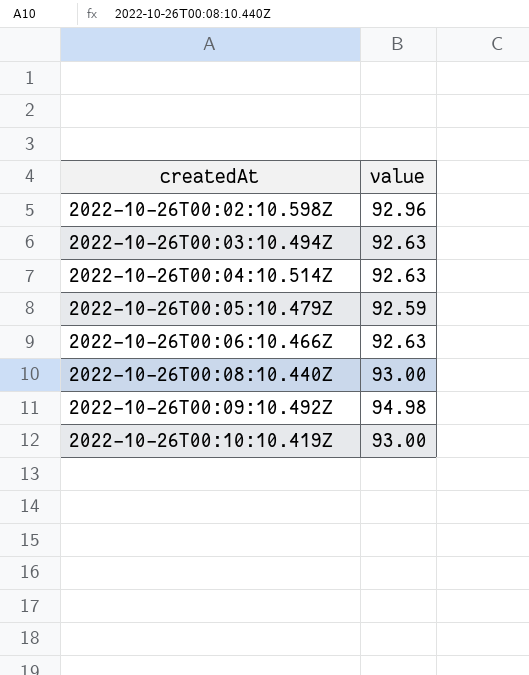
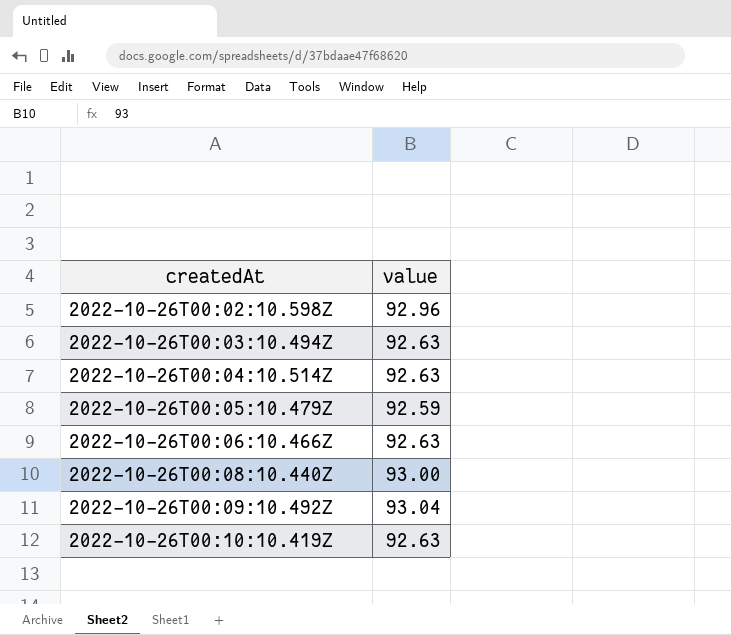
2022-10-26T00:09:10.492Z | value: 94.98 -> 93.04
2022-10-26T00:10:10.419Z | value: 93.00 -> 92.63

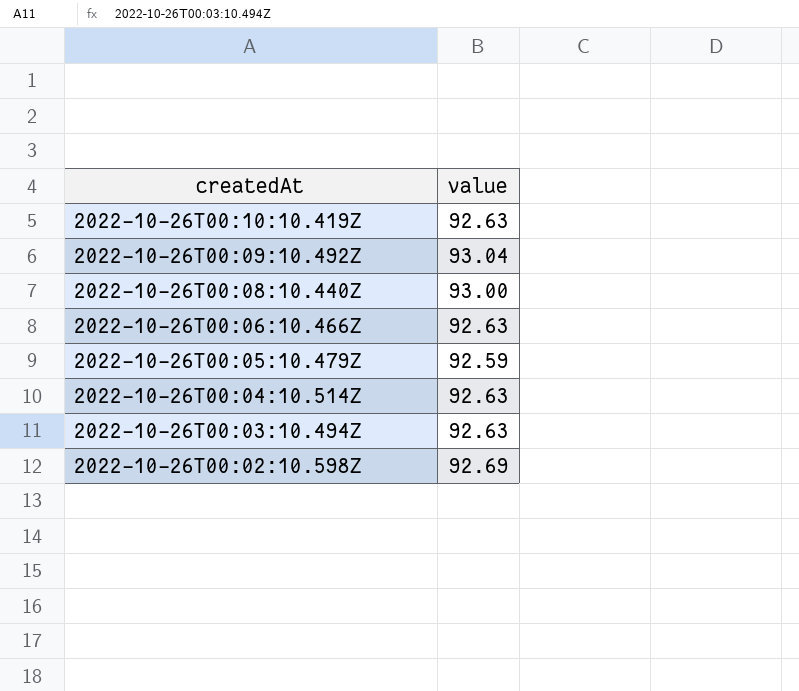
row order: createdAt ascending -> createdAt descending
2022-10-26T00:02:10.598Z | value: 92.96 -> 92.69

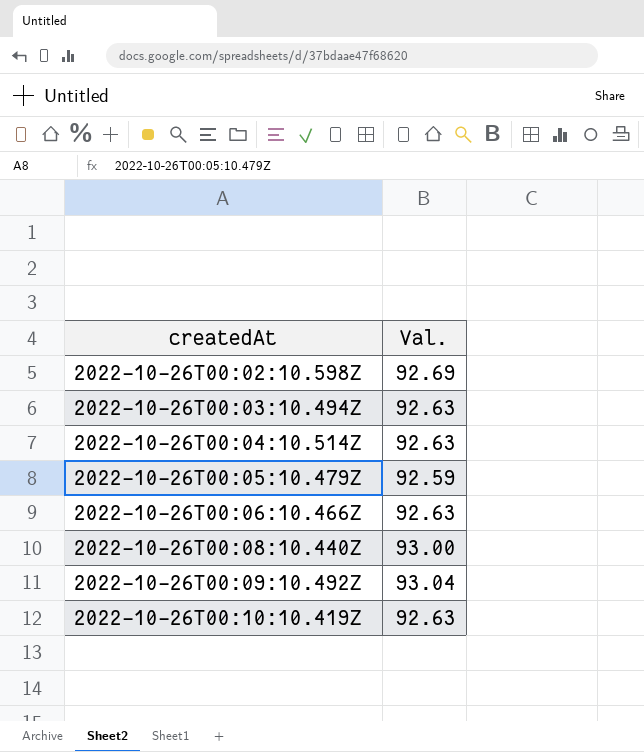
row order: createdAt descending -> createdAt ascending
column name: value -> Val.

